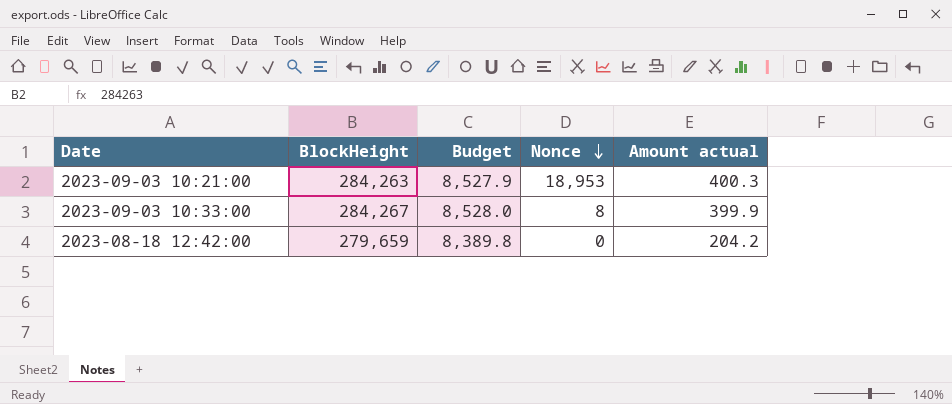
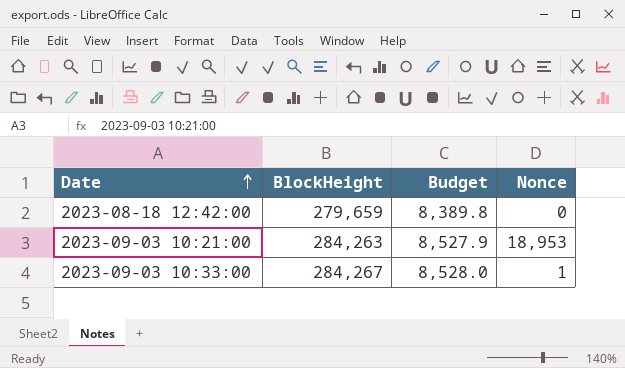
row order: Nonce descending -> Date ascending
column Amount actual | position: 5 -> none
2023-09-03 10:33:00 | Nonce: 8 -> 1

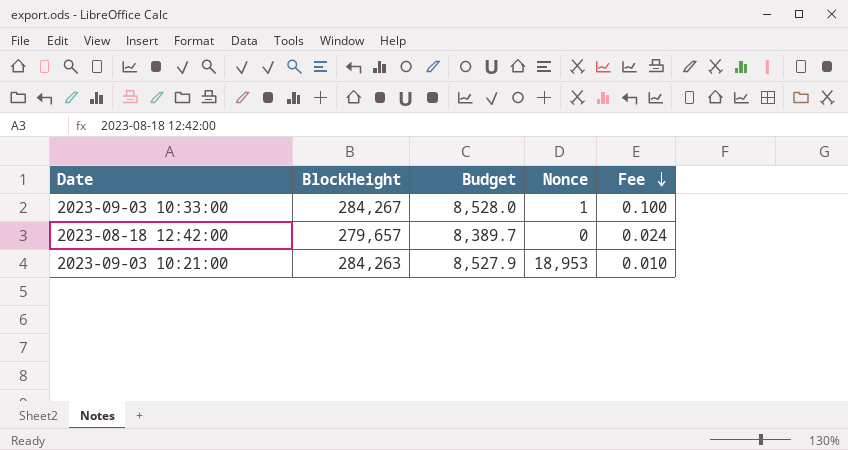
row order: Date ascending -> Fee descending
column Fee | position: none -> 5
2023-08-18 12:42:00 | BlockHeight: 279,659 -> 279,657
2023-08-18 12:42:00 | Budget: 8,389.8 -> 8,389.7

